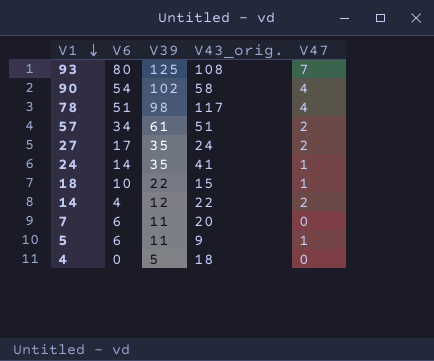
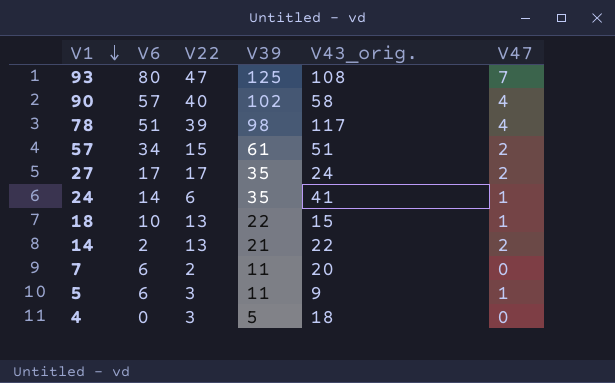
column V22 | position: none -> 3
90 | V6: 54 -> 57
14 | V6: 4 -> 2
14 | V39: 12 -> 21

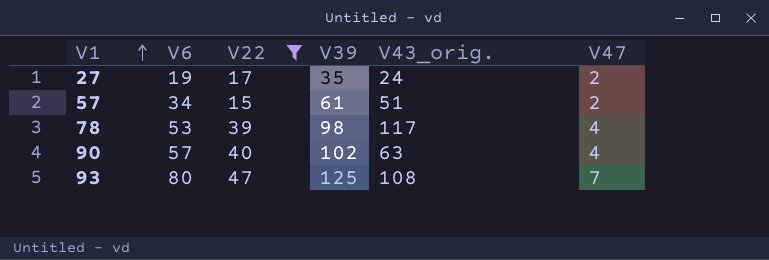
filter: none -> V22 >= 15
row order: V1 descending -> V1 ascending
27 | V6: 17 -> 19
78 | V6: 51 -> 53
90 | V43_orig.: 58 -> 63

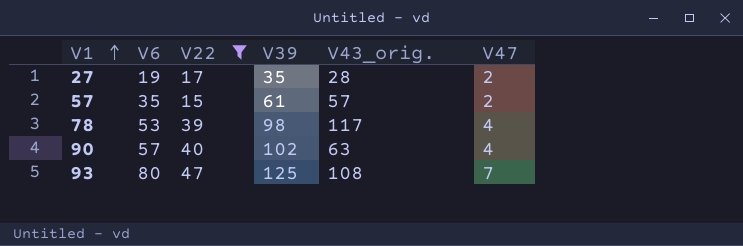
27 | V43_orig.: 24 -> 28
57 | V6: 34 -> 35
57 | V43_orig.: 51 -> 57

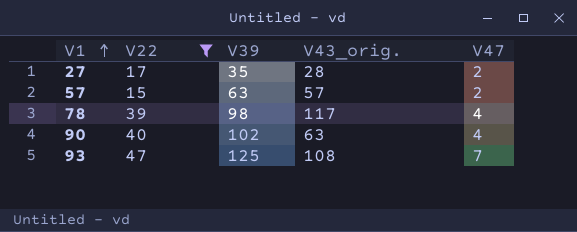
column V6 | position: 2 -> none
57 | V39: 61 -> 63

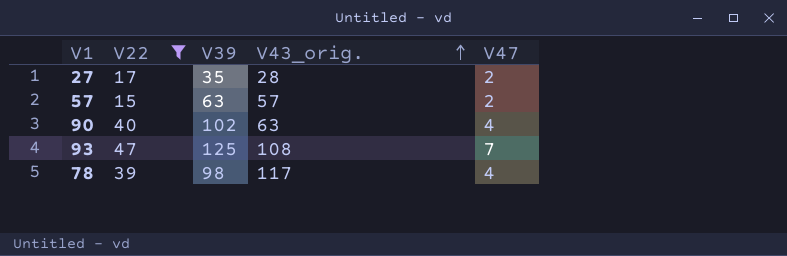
row order: V1 ascending -> V43_orig. ascending

